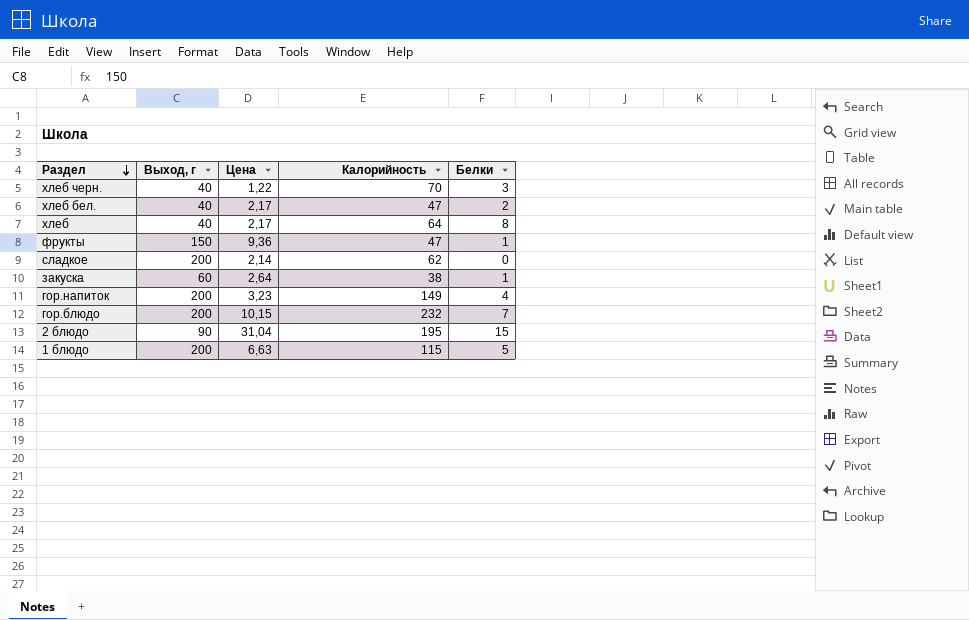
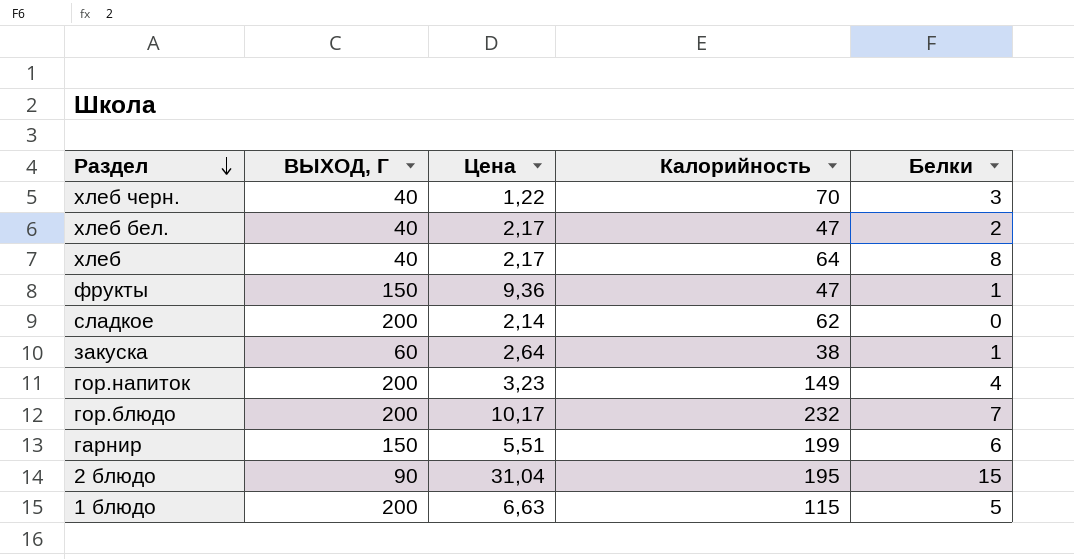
column name: Выход, г -> ВЫХОД, Г
гор.блюдо | Цена: 10,15 -> 10,17
row гарнир: none -> 150 | 5,51 | 199 | 6

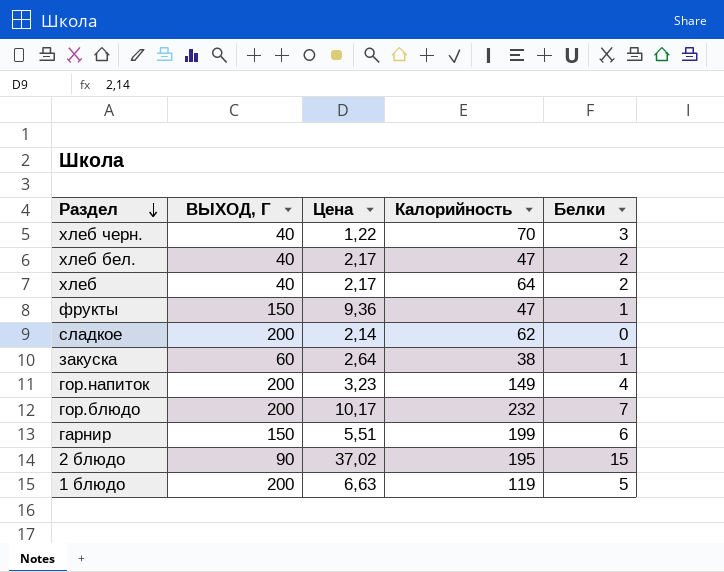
хлеб | Белки: 8 -> 2
2 блюдо | Цена: 31,04 -> 37,02
1 блюдо | Калорийность: 115 -> 119

